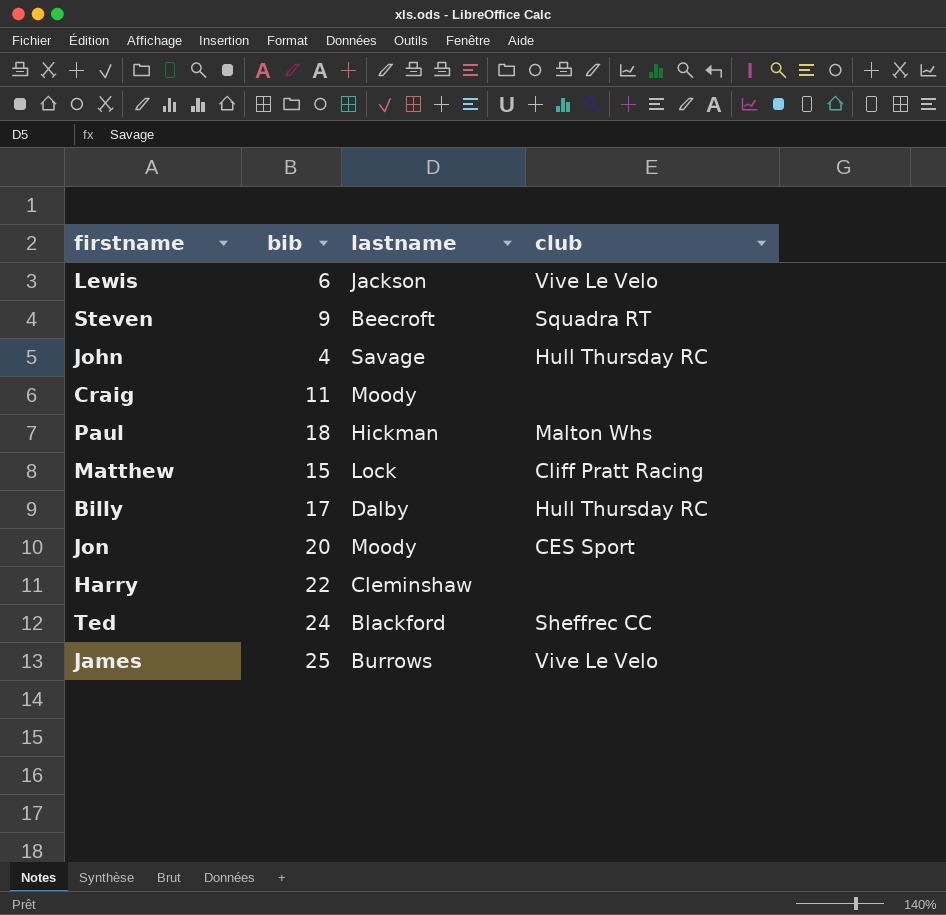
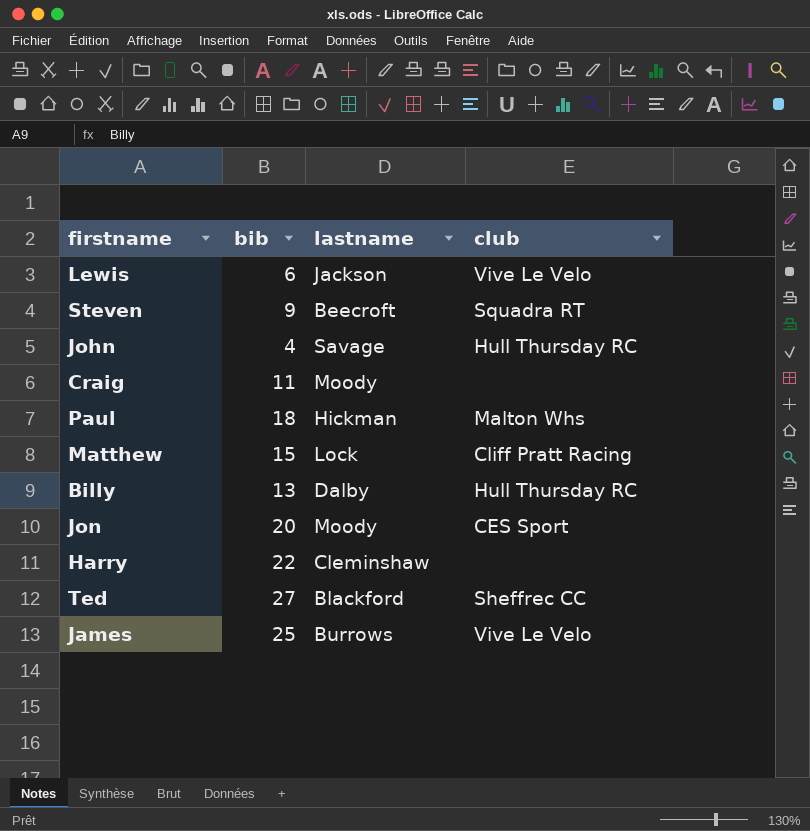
Billy | bib: 17 -> 13
Ted | bib: 24 -> 27

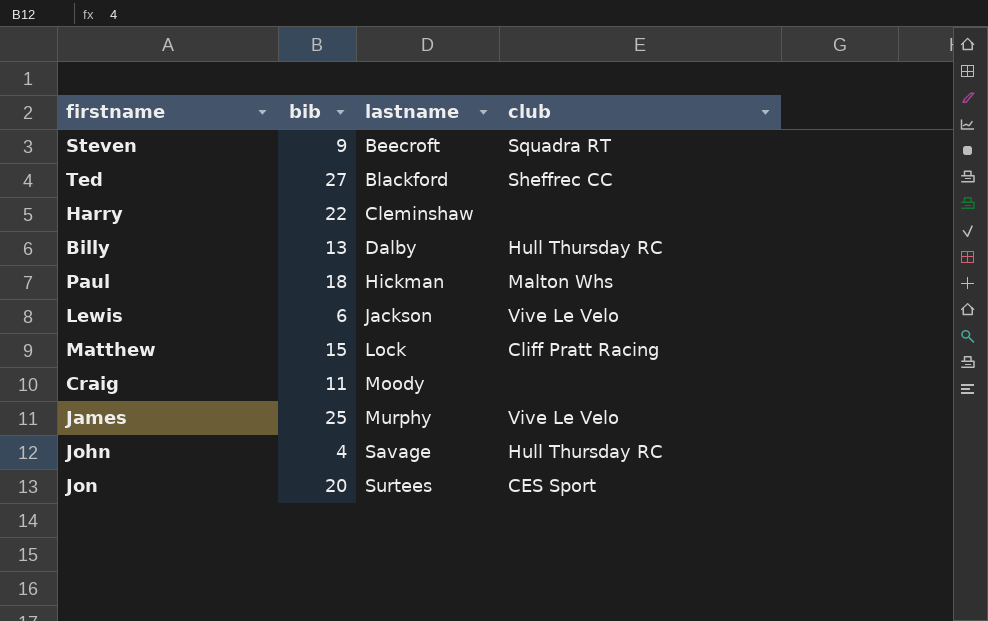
row order: none -> lastname ascending
James | lastname: Burrows -> Murphy
Jon | lastname: Moody -> Surtees

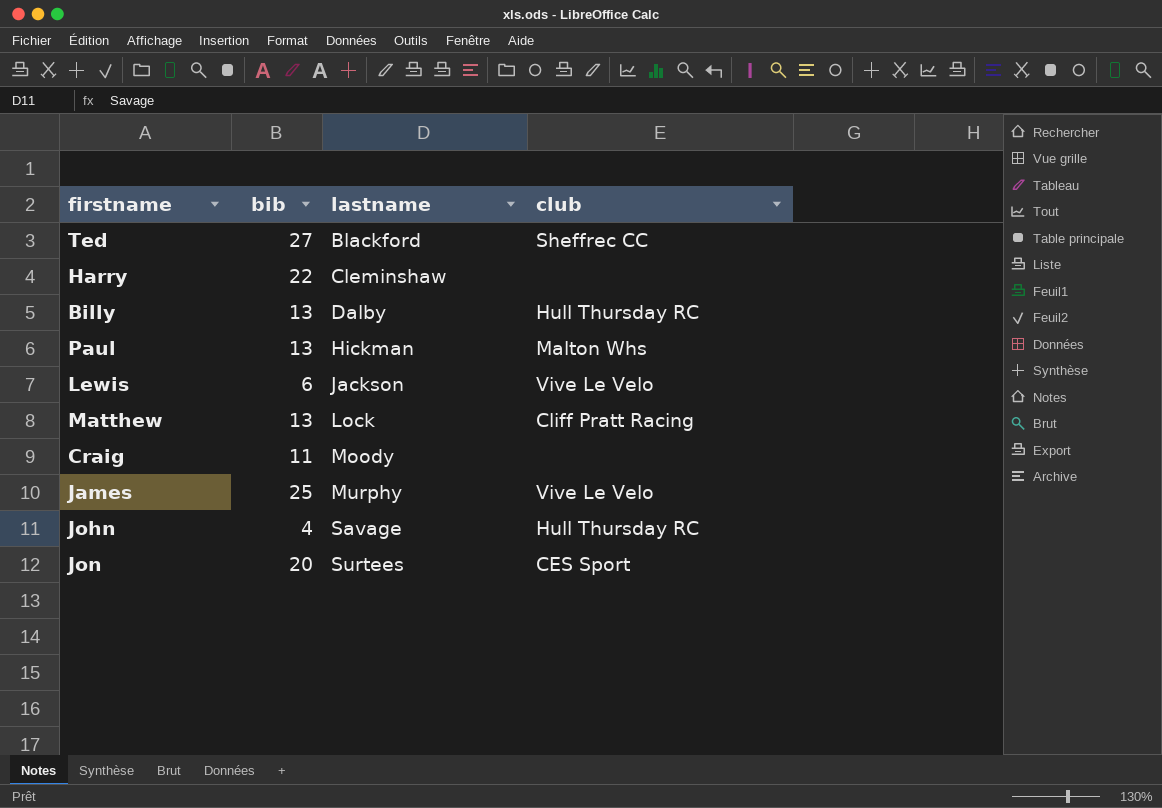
row Steven: 9 | Beecroft | Squadra RT -> none
Paul | bib: 18 -> 13
Matthew | bib: 15 -> 13

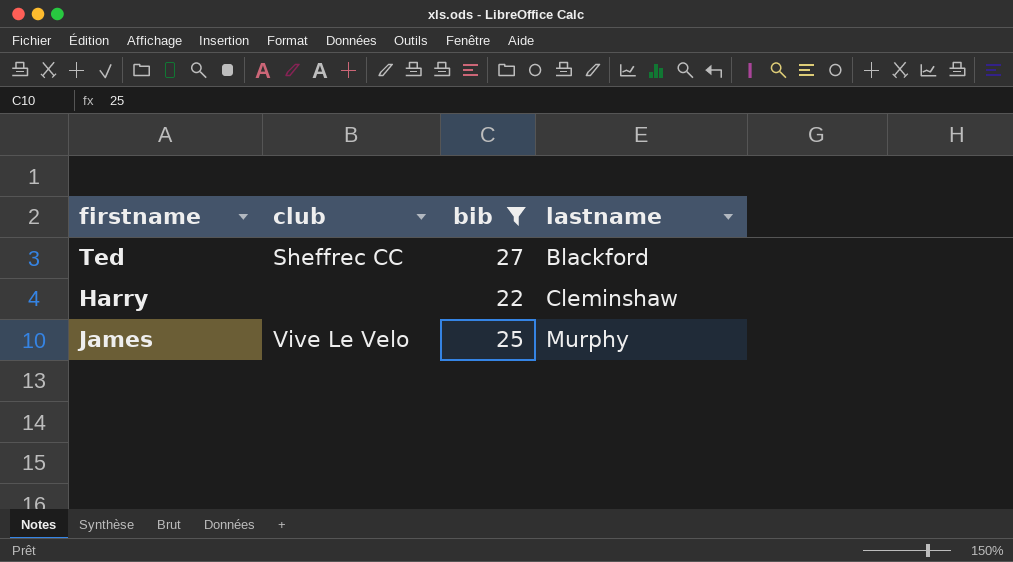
filter: none -> bib >= 22
column club | position: 4 -> 2

